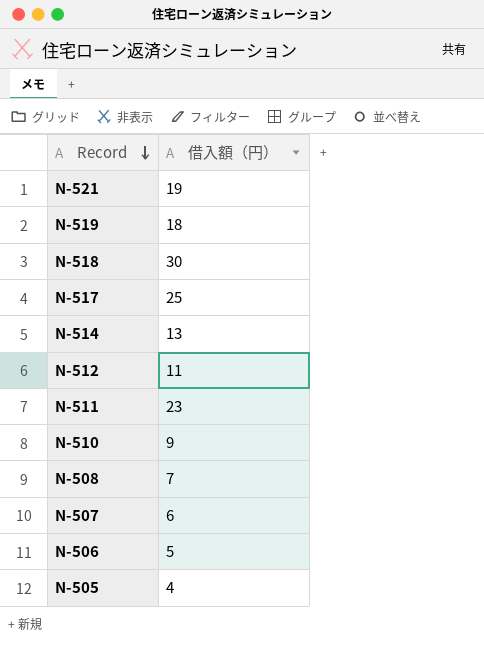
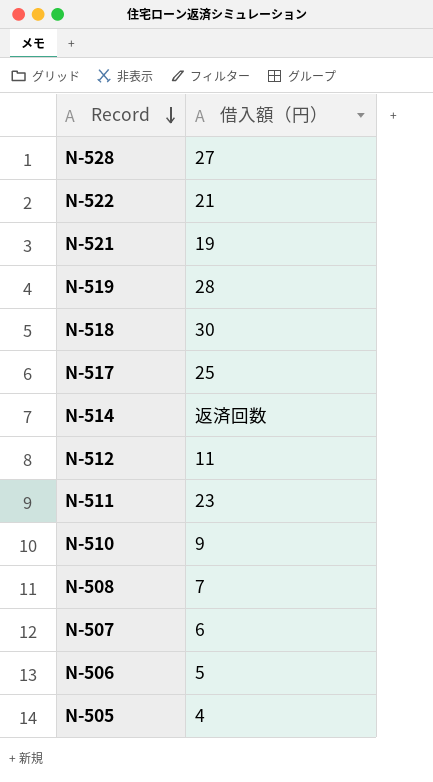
row N-528: none -> 27
row N-522: none -> 21
N-519 | 借入額（円）: 18 -> 28
N-514 | 借入額（円）: 13 -> 返済回数

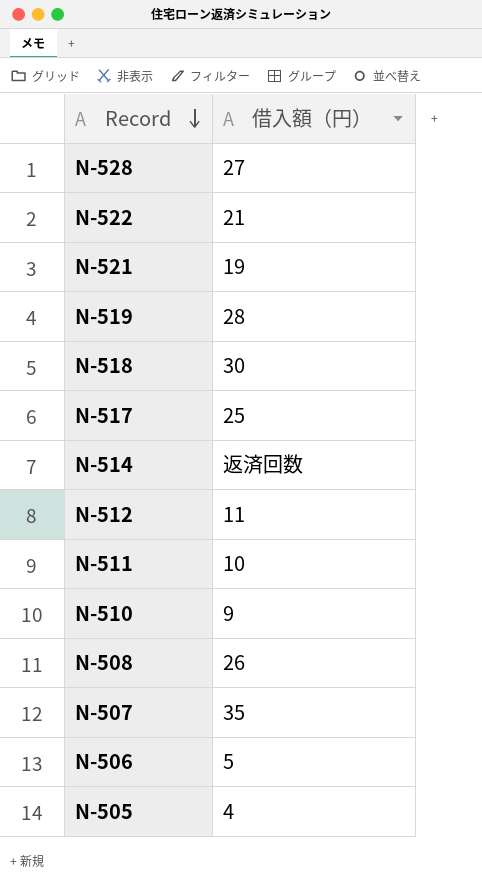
N-511 | 借入額（円）: 23 -> 10
N-508 | 借入額（円）: 7 -> 26
N-507 | 借入額（円）: 6 -> 35

